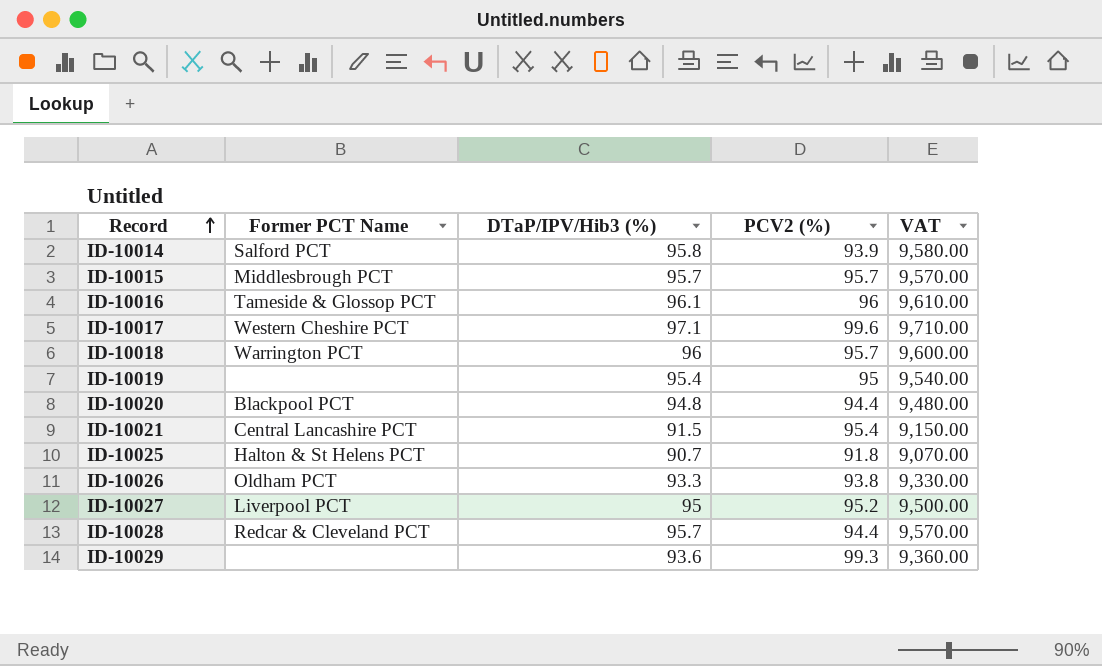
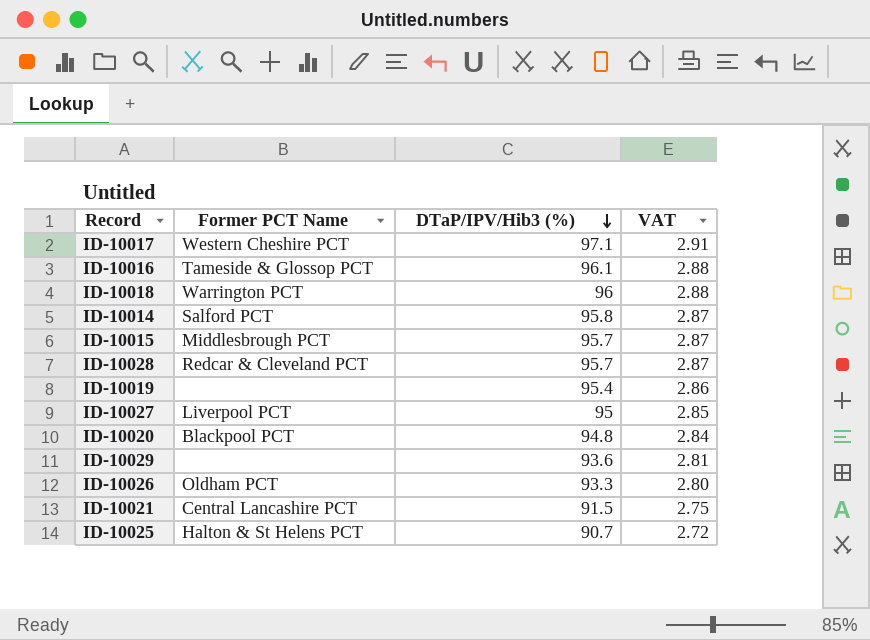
row order: Record ascending -> DTaP/IPV/Hib3 (%) descending
column PCV2 (%) | position: 4 -> none
column VAT | formula: [DTaP/IPV/Hib3 (%)] * 100 -> [DTaP/IPV/Hib3 (%)] * 0.03

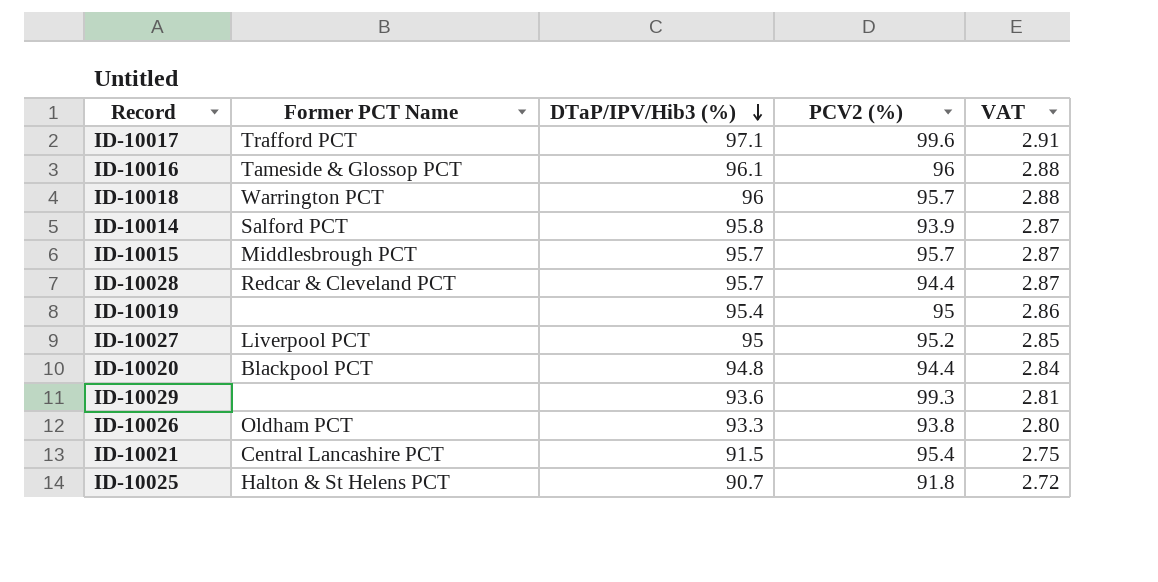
column PCV2 (%) | position: none -> 4
ID-10017 | Former PCT Name: Western Cheshire PCT -> Trafford PCT

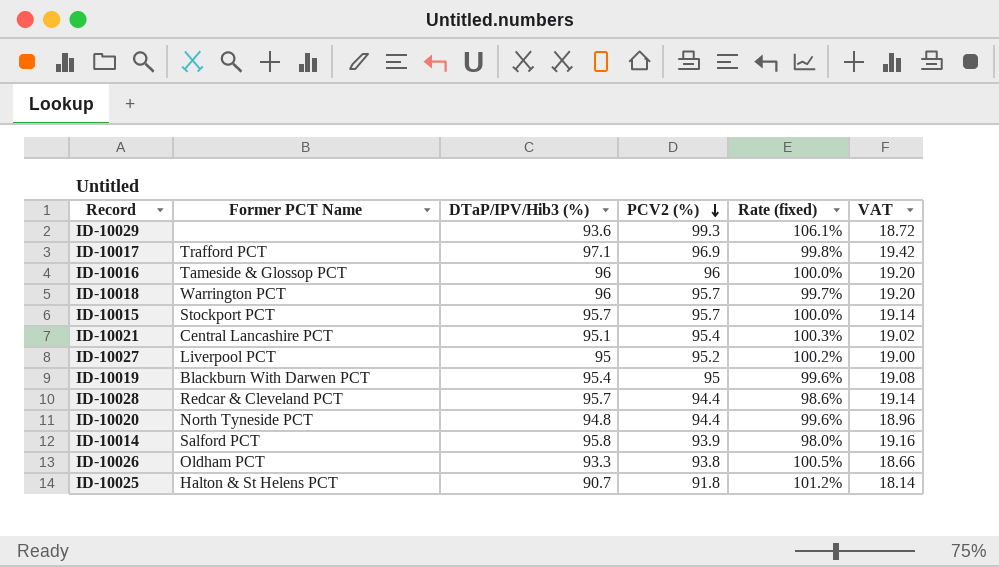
row order: DTaP/IPV/Hib3 (%) descending -> PCV2 (%) descending
column Rate (fixed) | formula: none -> [PCV2 (%)] / [DTaP/IPV/Hib3 (%)]
column VAT | formula: [DTaP/IPV/Hib3 (%)] * 0.03 -> [DTaP/IPV/Hib3 (%)] * 0.2
ID-10017 | PCV2 (%): 99.6 -> 96.9
ID-10016 | DTaP/IPV/Hib3 (%): 96.1 -> 96
ID-10015 | Former PCT Name: Middlesbrough PCT -> Stockport PCT
ID-10021 | DTaP/IPV/Hib3 (%): 91.5 -> 95.1
ID-10019 | Former PCT Name: none -> Blackburn With Darwen PCT
ID-10020 | Former PCT Name: Blackpool PCT -> North Tyneside PCT

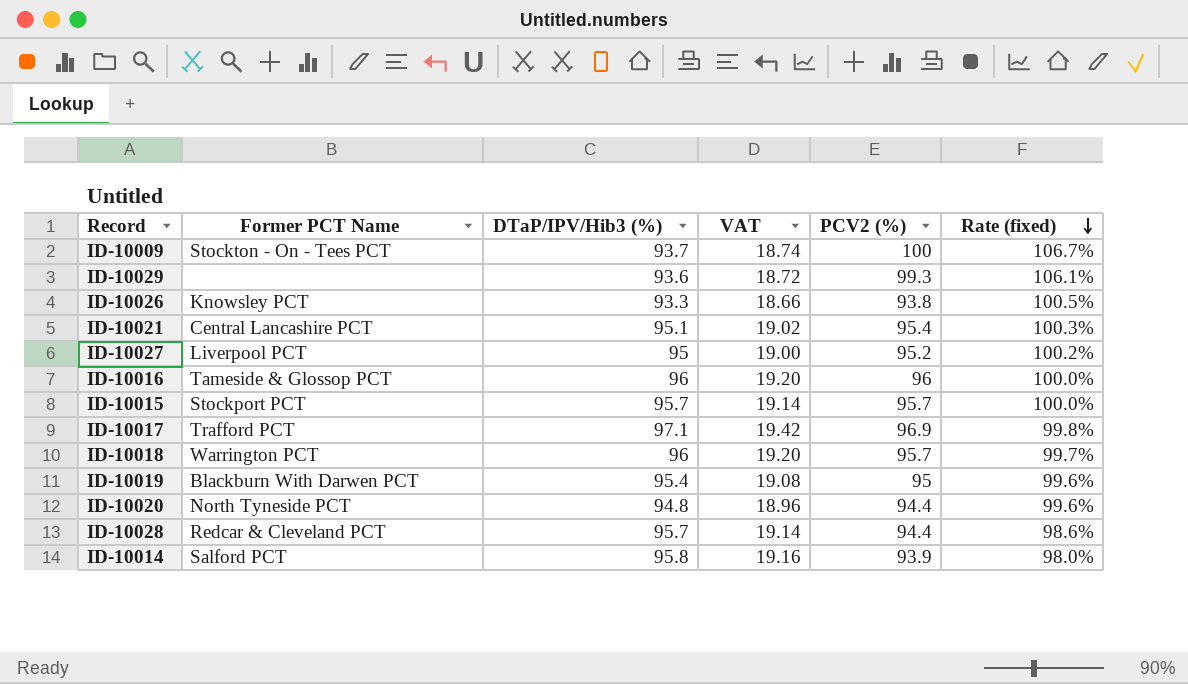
row order: PCV2 (%) descending -> Rate (fixed) descending
column VAT | position: 6 -> 4
row ID-10025: Halton & St Helens PCT | 90.7 | 91.8 | 101.2% | 18.14 -> none
row ID-10009: none -> Stockton - On - Tees PCT | 93.7 | 18.74 | 100 | 106.7%
ID-10026 | Former PCT Name: Oldham PCT -> Knowsley PCT

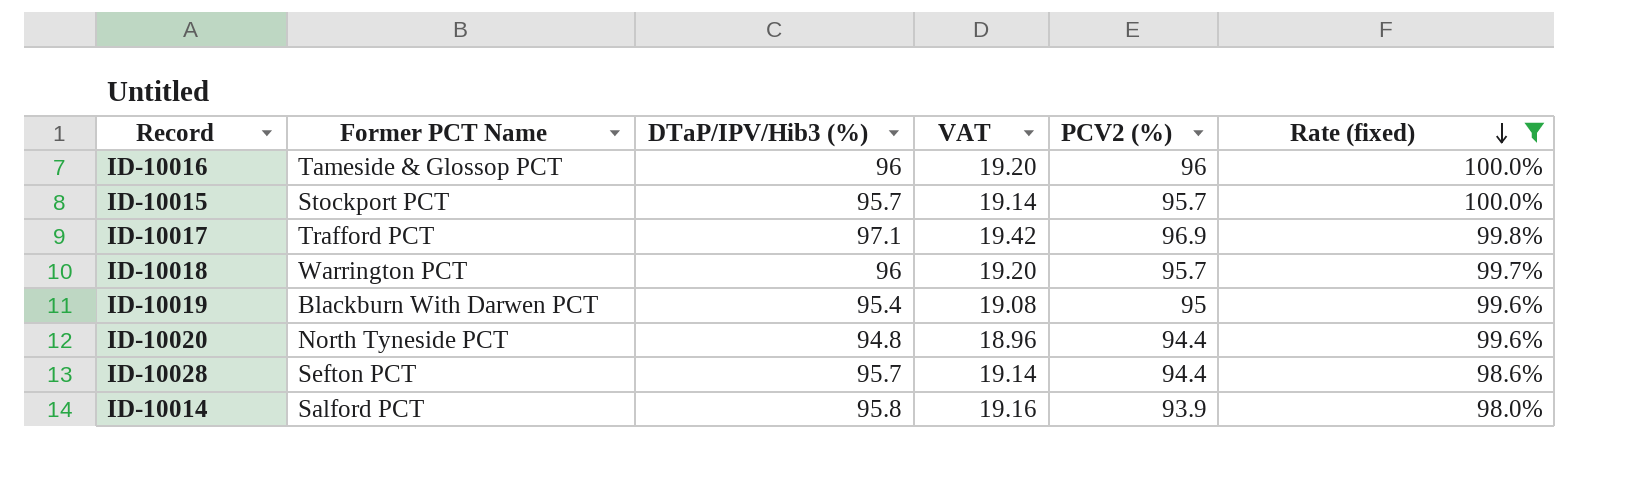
filter: none -> Rate (fixed) <= 100.0%
ID-10028 | Former PCT Name: Redcar & Cleveland PCT -> Sefton PCT

